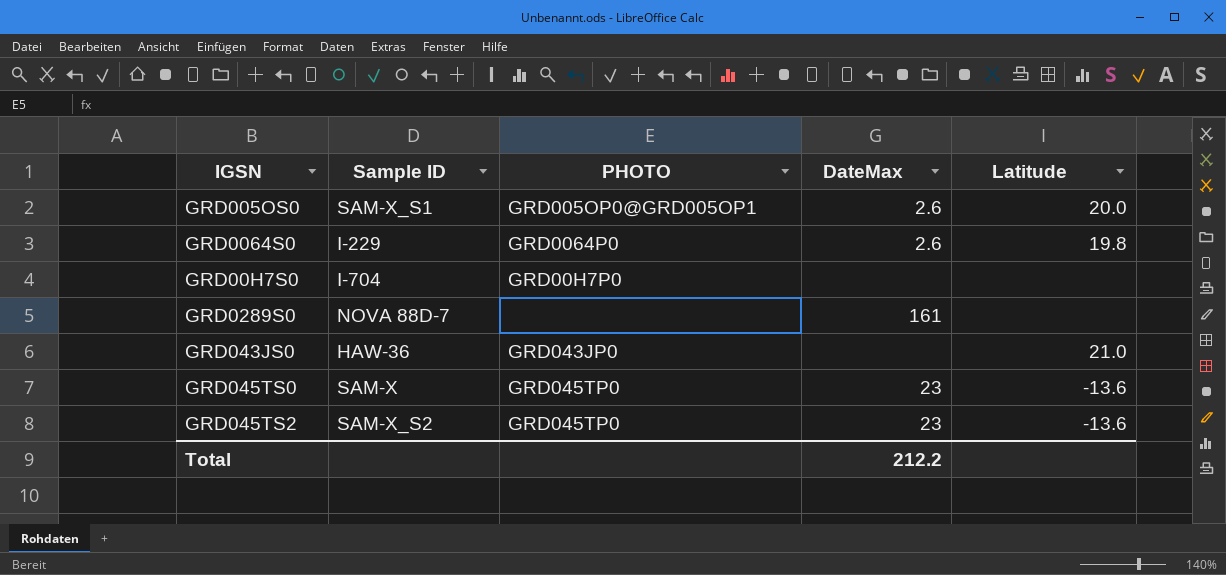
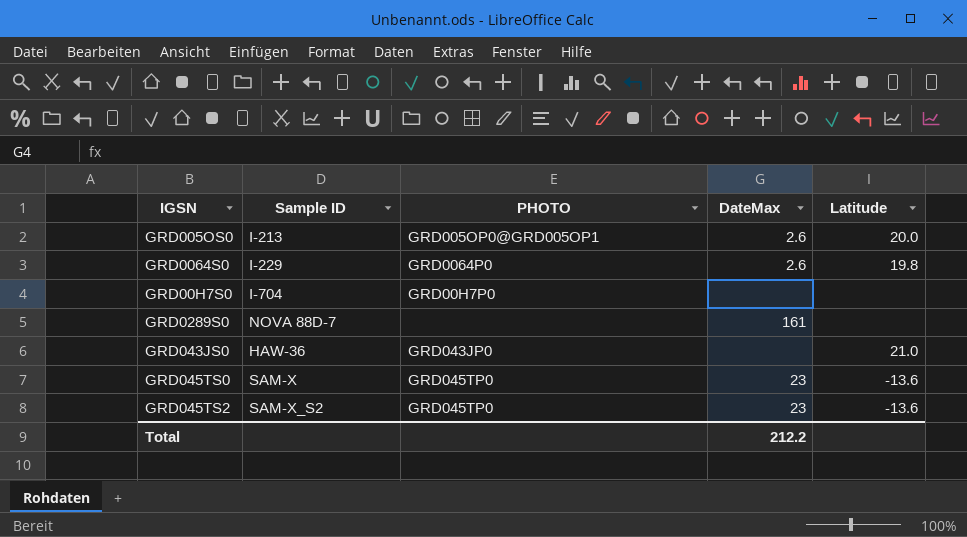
GRD005OS0 | Sample ID: SAM-X_S1 -> I-213

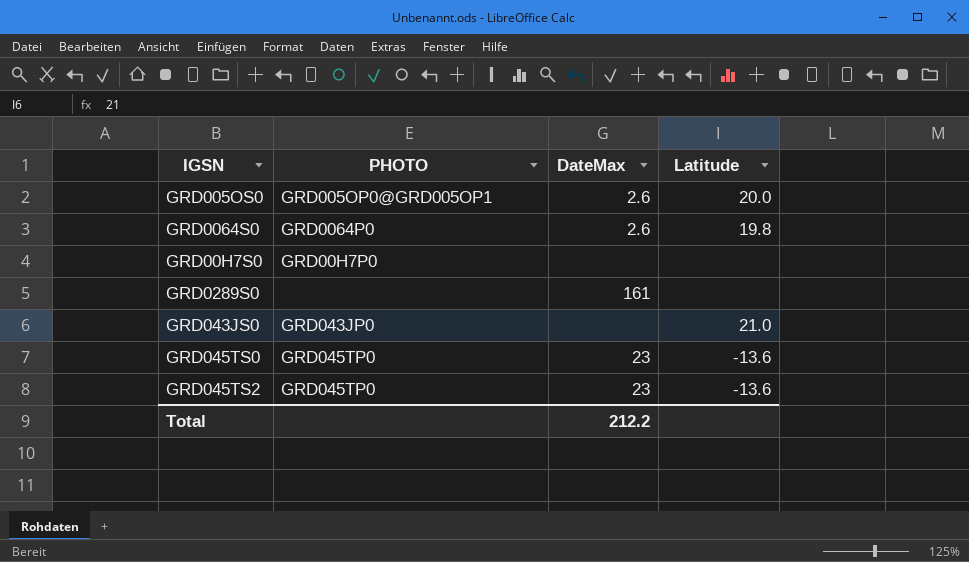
column Sample ID | position: 2 -> none

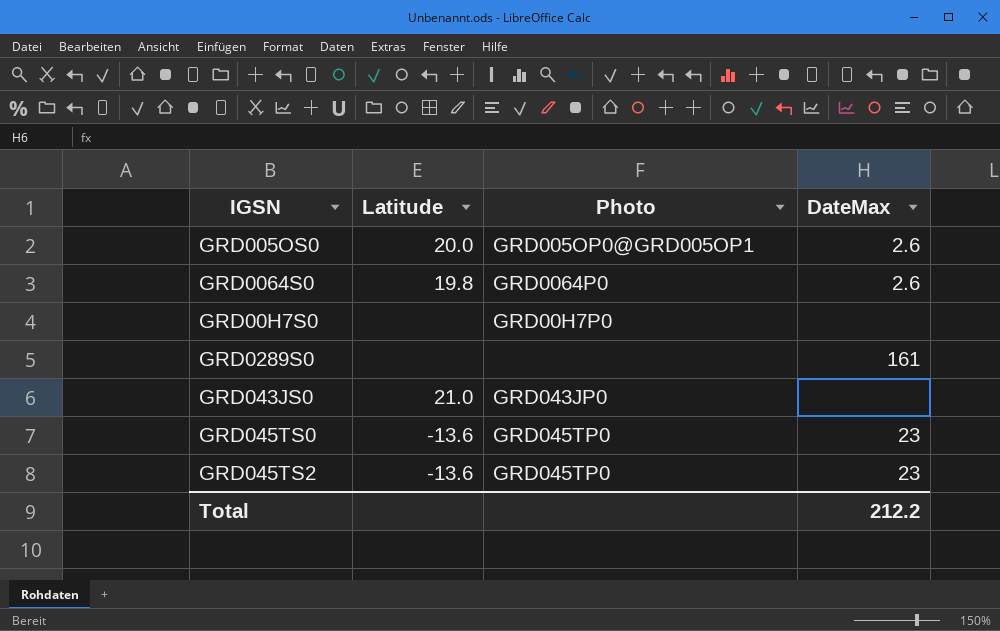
column Latitude | position: 4 -> 2
column name: PHOTO -> Photo

